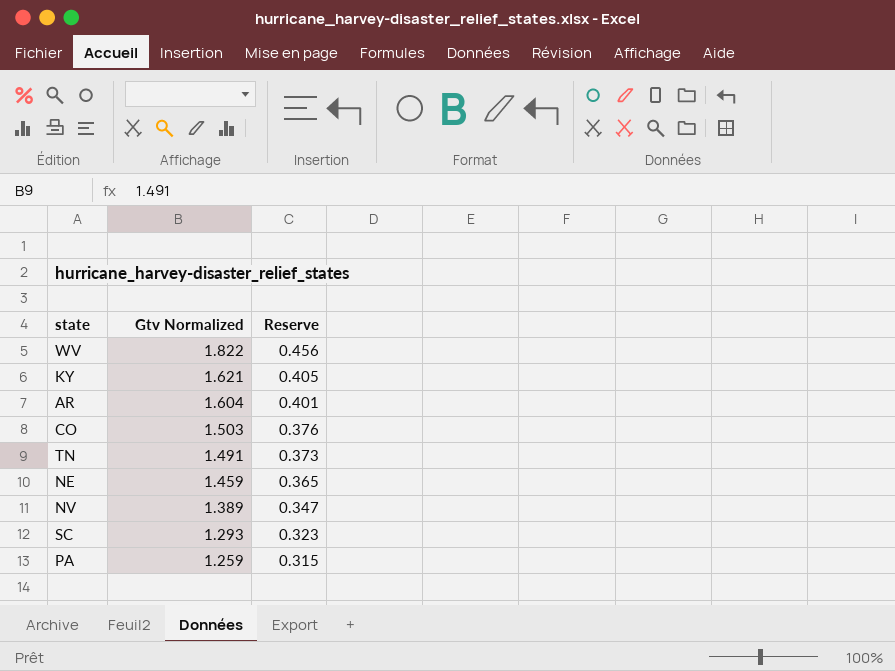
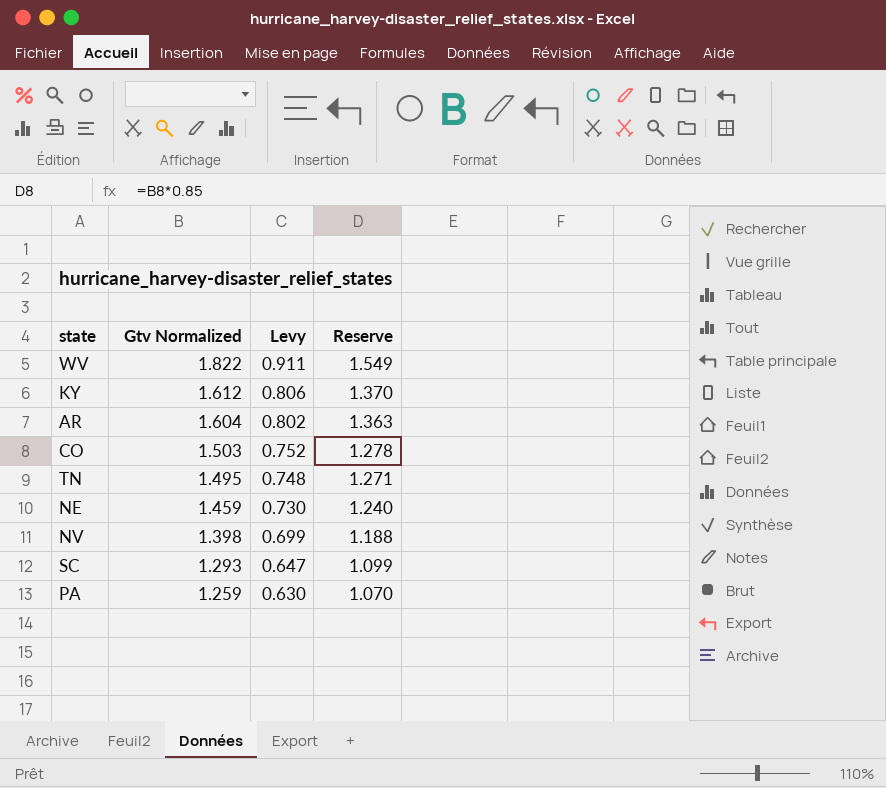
column Levy | formula: none -> [Gtv Normalized] * 0.5
column Reserve | formula: [Gtv Normalized] * 0.25 -> [Gtv Normalized] * 0.85
KY | Gtv Normalized: 1.621 -> 1.612
TN | Gtv Normalized: 1.491 -> 1.495
NV | Gtv Normalized: 1.389 -> 1.398

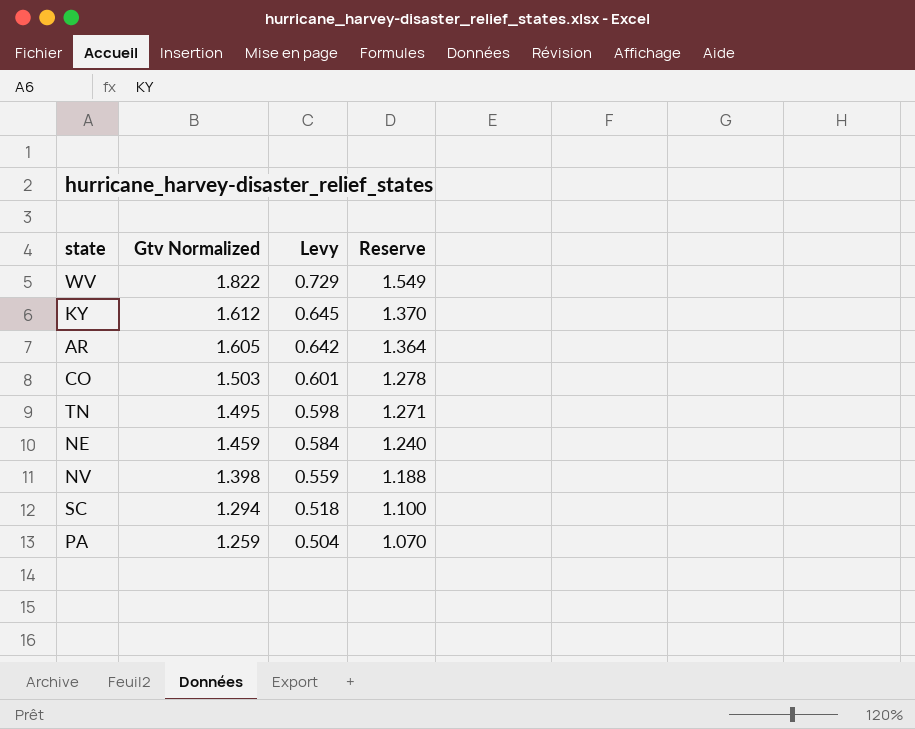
column Levy | formula: [Gtv Normalized] * 0.5 -> [Gtv Normalized] * 0.4
AR | Gtv Normalized: 1.604 -> 1.605
AR | Reserve: 1.363 -> 1.364
SC | Gtv Normalized: 1.293 -> 1.294
SC | Reserve: 1.099 -> 1.100

